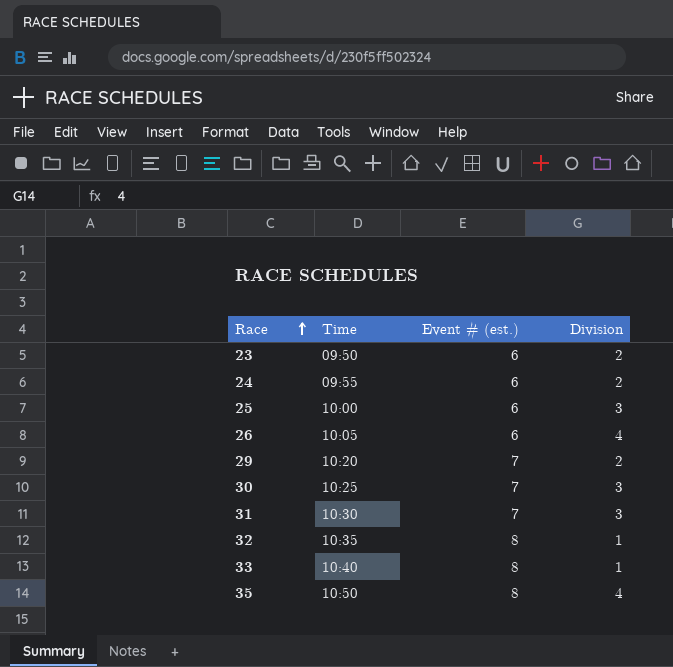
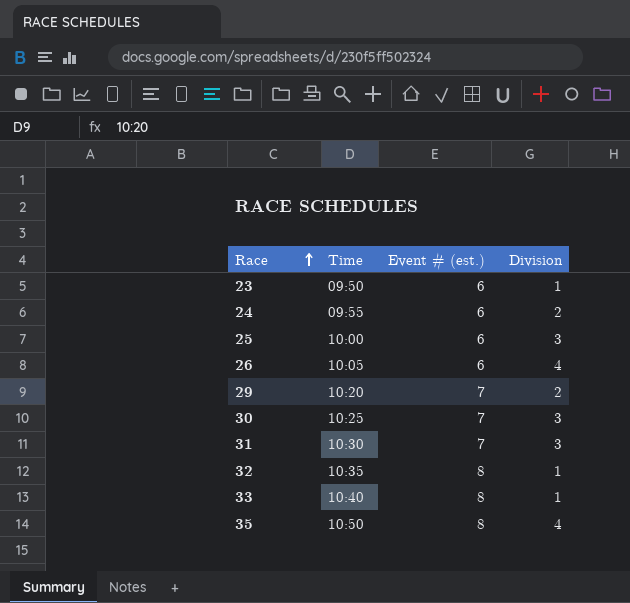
23 | Division: 2 -> 1

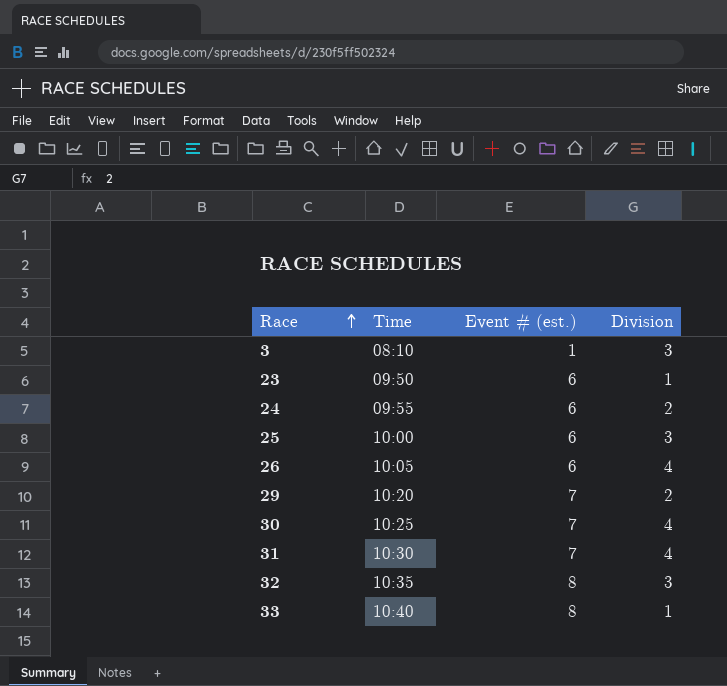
row 35: 10:50 | 8 | 4 -> none
row 3: none -> 08:10 | 1 | 3
30 | Division: 3 -> 4
31 | Division: 3 -> 4
32 | Division: 1 -> 3

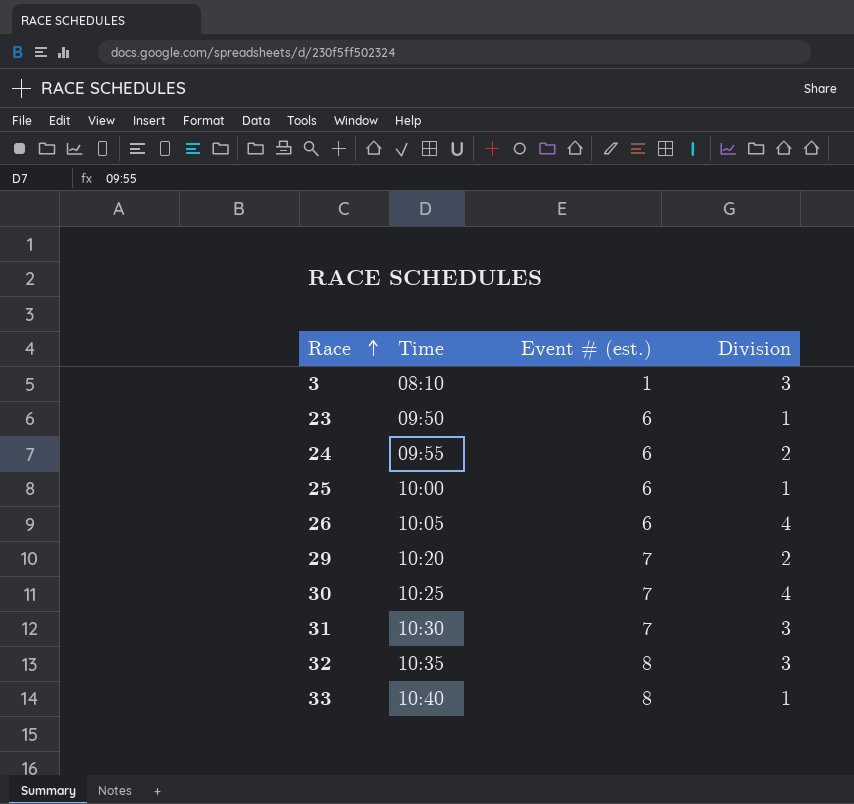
25 | Division: 3 -> 1
31 | Division: 4 -> 3

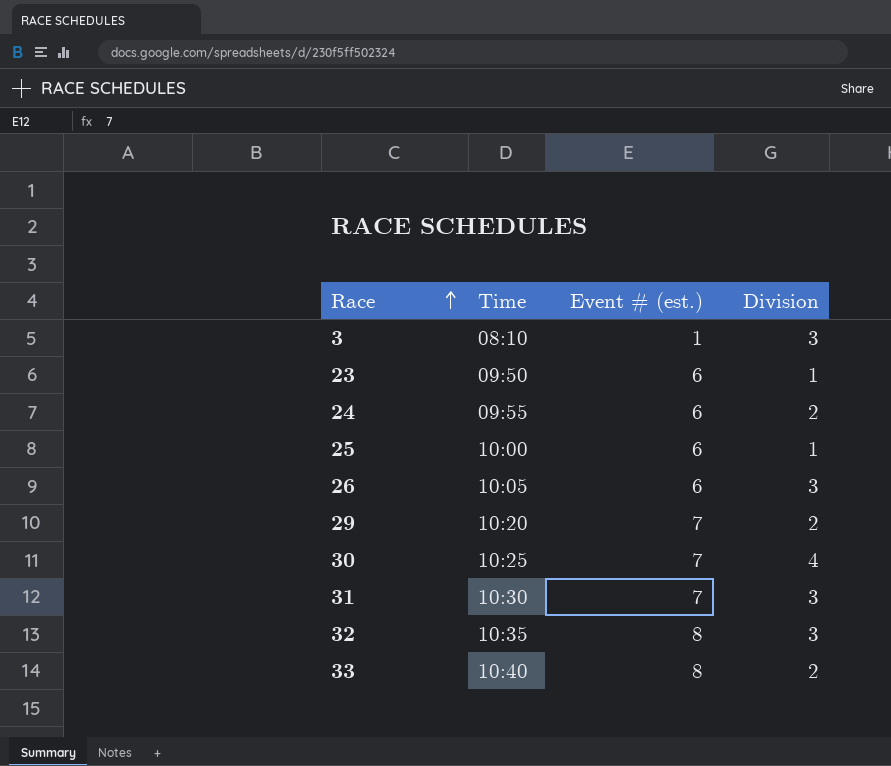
26 | Division: 4 -> 3
33 | Division: 1 -> 2

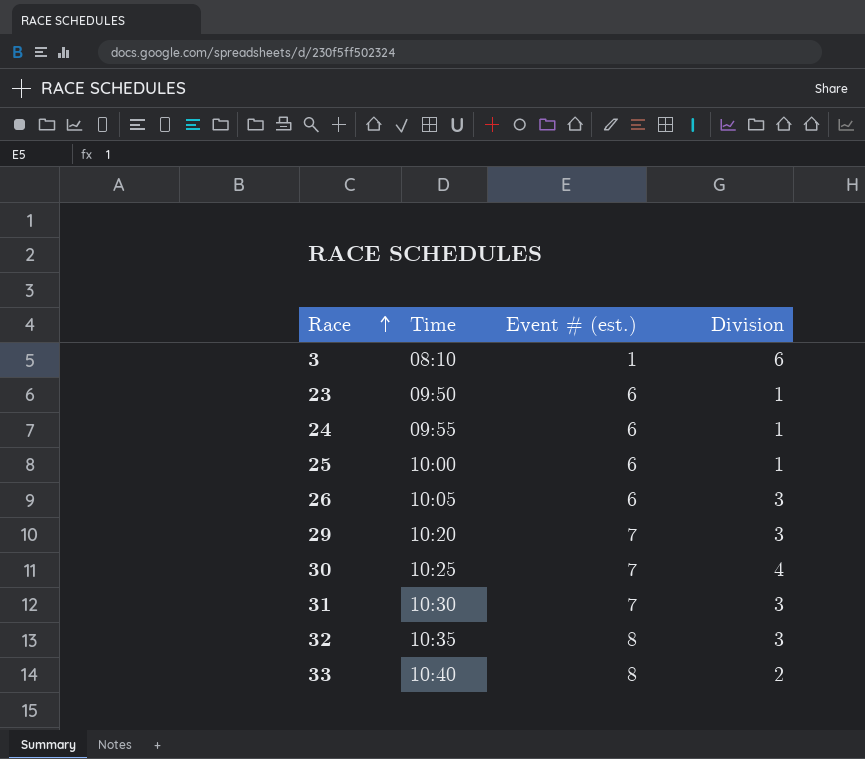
3 | Division: 3 -> 6
24 | Division: 2 -> 1
29 | Division: 2 -> 3

